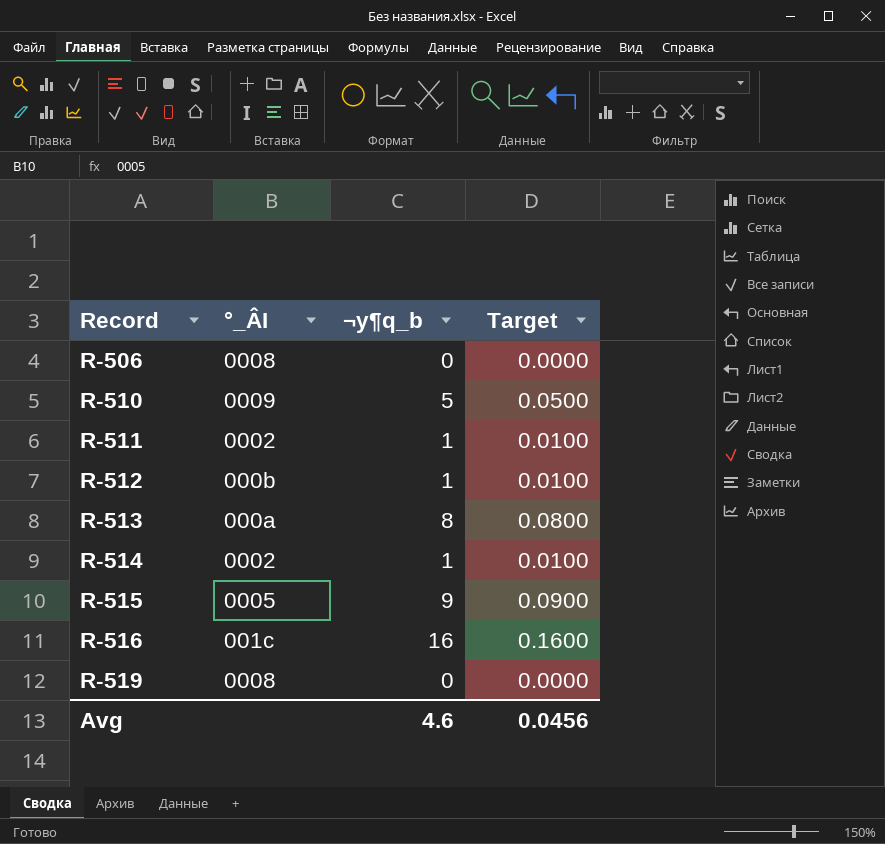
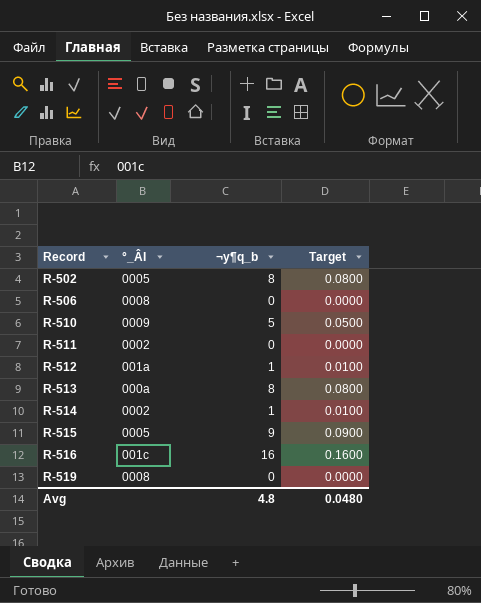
row R-502: none -> 0005 | 8 | 0.0800
R-511 | ¬y¶q_b: 1 -> 0
R-511 | Target: 0.0100 -> 0.0000
R-512 | °_ÂI: 000b -> 001a
Avg | ¬y¶q_b: 4.6 -> 4.8
Avg | Target: 0.0456 -> 0.0480

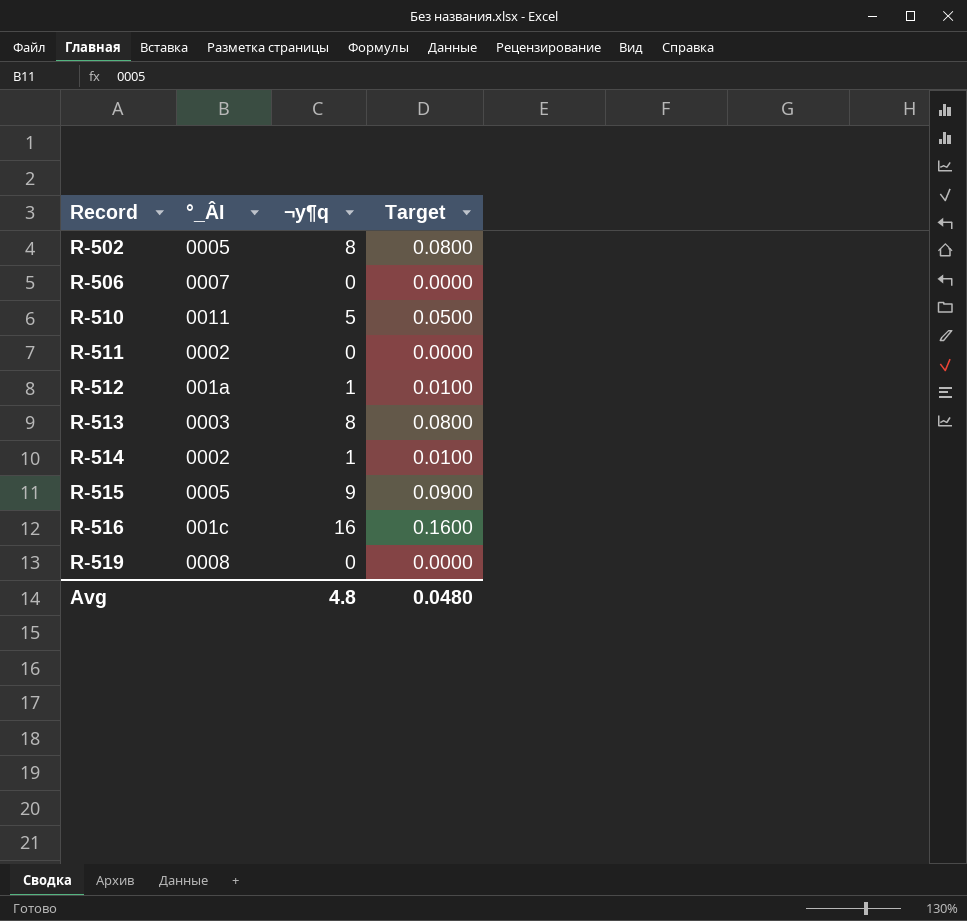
column name: ¬y¶q_b -> ¬y¶q
R-506 | °_ÂI: 0008 -> 0007
R-510 | °_ÂI: 0009 -> 0011
R-513 | °_ÂI: 000a -> 0003

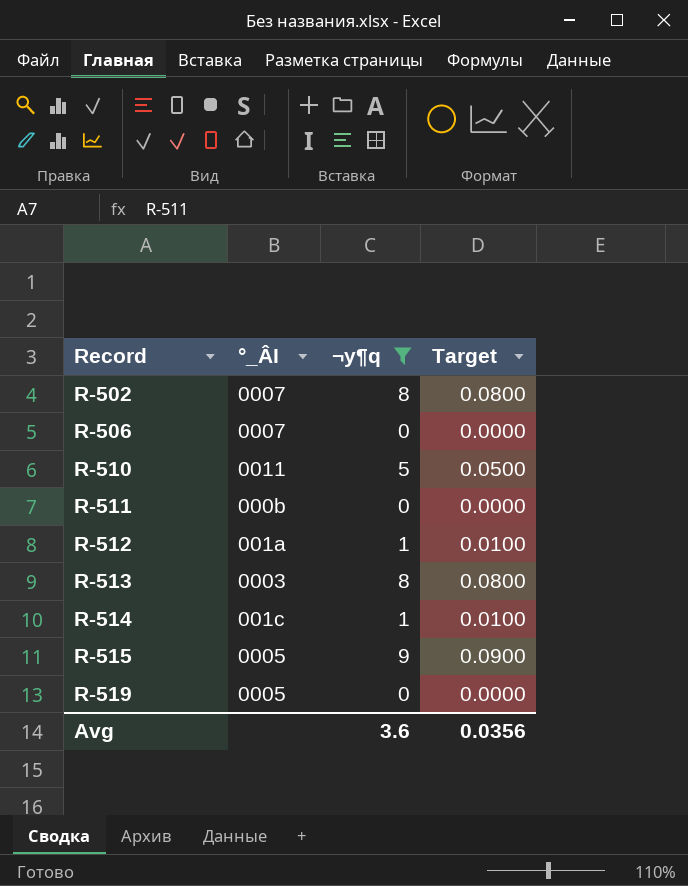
filter: none -> ¬y¶q != 16
R-502 | °_ÂI: 0005 -> 0007
R-511 | °_ÂI: 0002 -> 000b
R-514 | °_ÂI: 0002 -> 001c
R-519 | °_ÂI: 0008 -> 0005
Avg | ¬y¶q: 4.8 -> 3.6
Avg | Target: 0.0480 -> 0.0356

